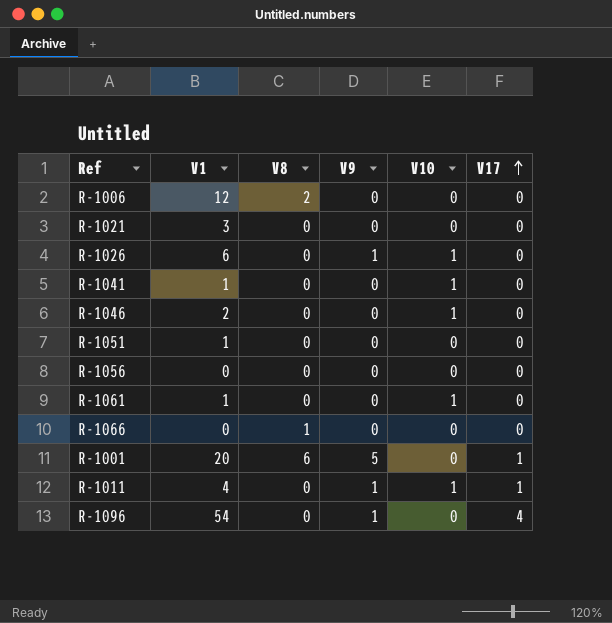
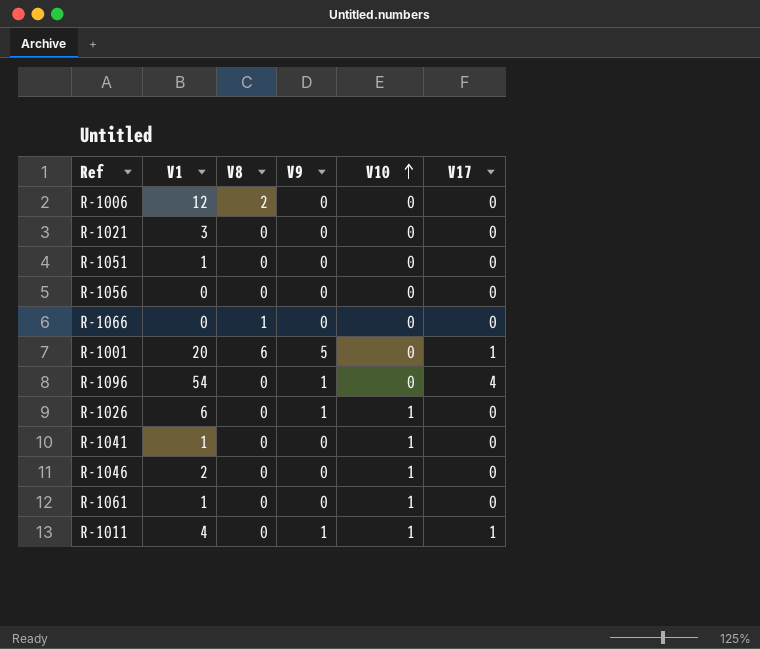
row order: V17 ascending -> V10 ascending

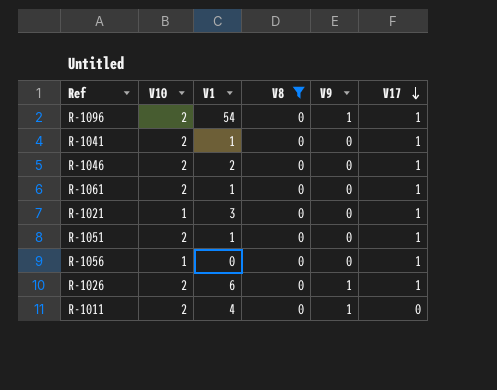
filter: none -> V8 = 0
row order: V10 ascending -> V17 descending
column V10 | position: 5 -> 2
R-1096 | V10: 0 -> 2
R-1096 | V17: 4 -> 1
R-1041 | V10: 1 -> 2
R-1041 | V17: 0 -> 1
R-1046 | V10: 1 -> 2
R-1046 | V17: 0 -> 1
R-1061 | V10: 1 -> 2
R-1061 | V17: 0 -> 1
R-1021 | V10: 0 -> 1
R-1021 | V17: 0 -> 1
R-1051 | V10: 0 -> 2
R-1051 | V17: 0 -> 1
R-1056 | V10: 0 -> 1
R-1056 | V17: 0 -> 1
R-1026 | V10: 1 -> 2
R-1026 | V17: 0 -> 1
R-1011 | V10: 1 -> 2
R-1011 | V17: 1 -> 0

